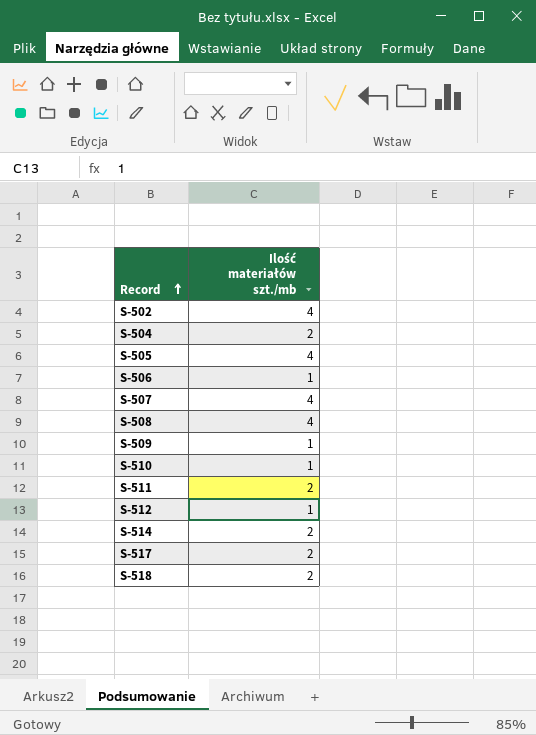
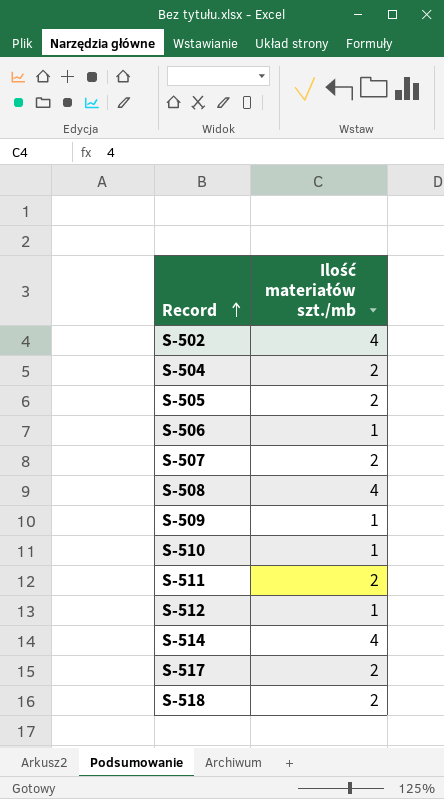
S-505 | Ilość materiałów szt./mb: 4 -> 2
S-507 | Ilość materiałów szt./mb: 4 -> 2
S-514 | Ilość materiałów szt./mb: 2 -> 4

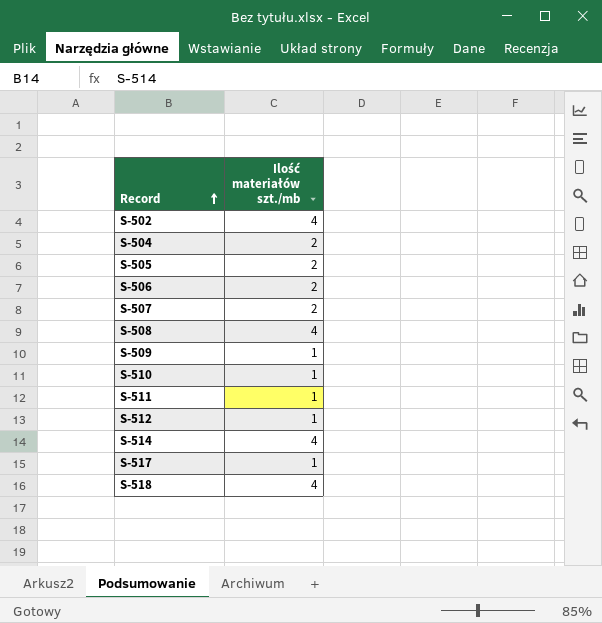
S-506 | Ilość materiałów szt./mb: 1 -> 2
S-511 | Ilość materiałów szt./mb: 2 -> 1
S-517 | Ilość materiałów szt./mb: 2 -> 1
S-518 | Ilość materiałów szt./mb: 2 -> 4

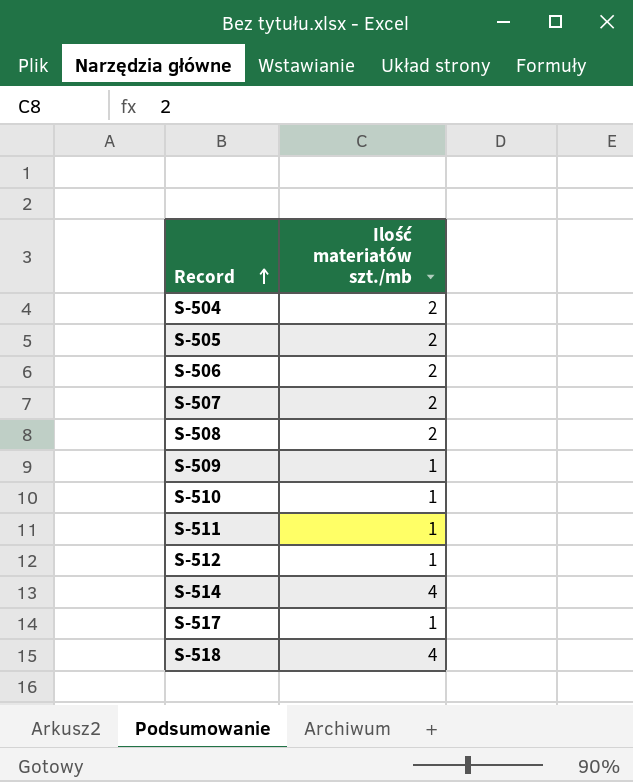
row S-502: 4 -> none
S-508 | Ilość materiałów szt./mb: 4 -> 2

